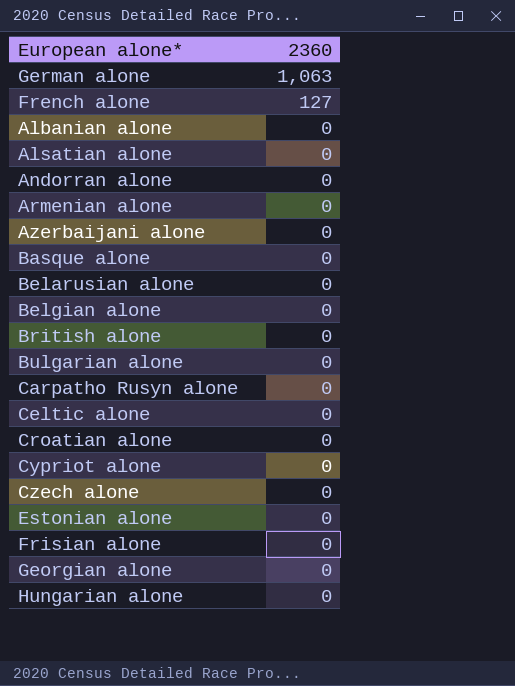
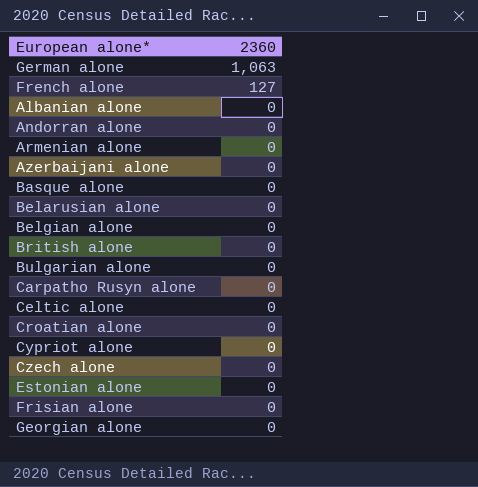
row Alsatian alone: 0 -> none
row Hungarian alone: 0 -> none

